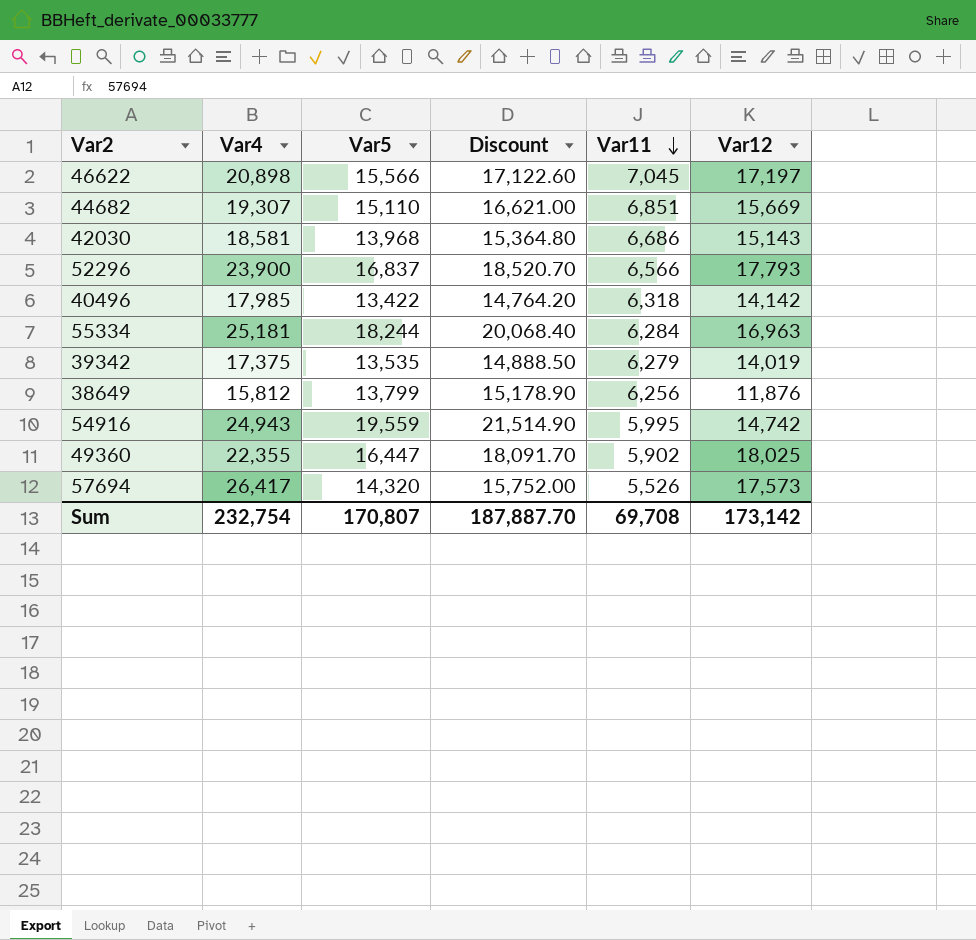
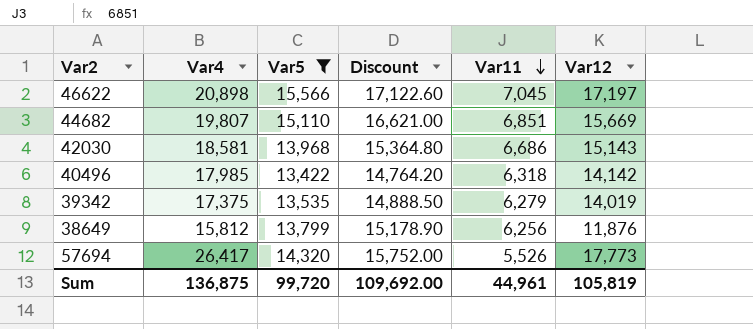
filter: none -> Var5 <= 15,566
44682 | Var4: 19,307 -> 19,807
57694 | Var12: 17,573 -> 17,773
Sum | Var4: 232,754 -> 136,875
Sum | Var5: 170,807 -> 99,720
Sum | Discount: 187,887.70 -> 109,692.00
Sum | Var11: 69,708 -> 44,961
Sum | Var12: 173,142 -> 105,819

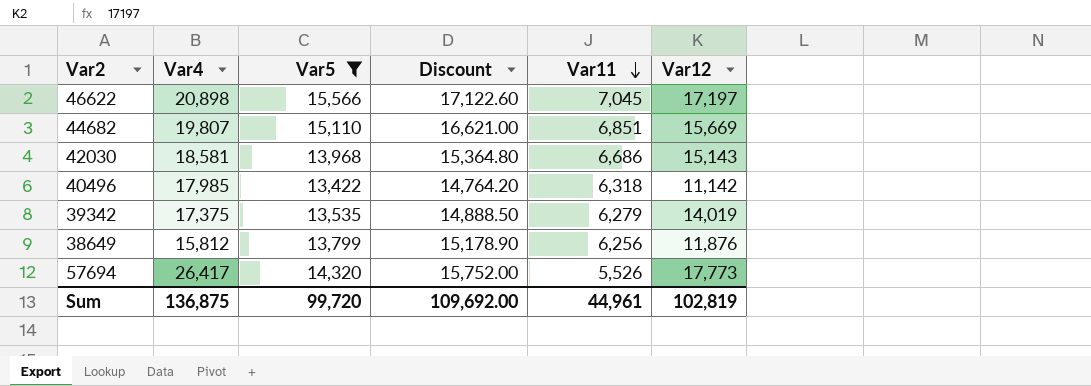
40496 | Var12: 14,142 -> 11,142
Sum | Var12: 105,819 -> 102,819

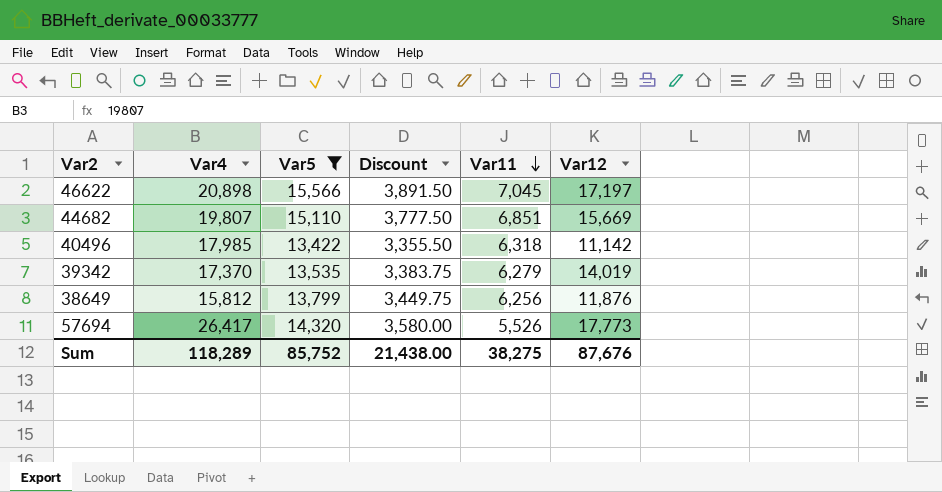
column Discount | formula: [Var5] * 1.1 -> [Var5] * 0.25
row 42030: 18,581 | 13,968 | 15,364.80 | 6,686 | 15,143 -> none
39342 | Var4: 17,375 -> 17,370
Sum | Var4: 136,875 -> 118,289
Sum | Var5: 99,720 -> 85,752
Sum | Discount: 109,692.00 -> 21,438.00
Sum | Var11: 44,961 -> 38,275
Sum | Var12: 102,819 -> 87,676

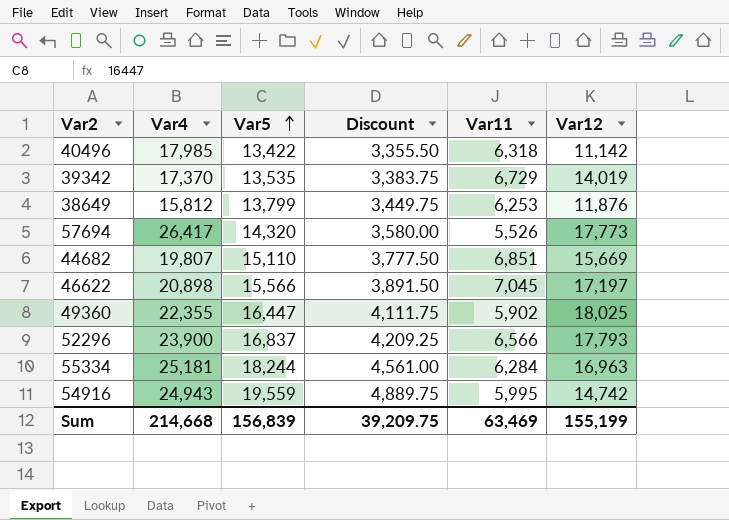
filter: Var5 <= 15,566 -> none
row order: Var11 descending -> Var5 ascending
39342 | Var11: 6,279 -> 6,729
38649 | Var11: 6,256 -> 6,253
Sum | Var4: 118,289 -> 214,668
Sum | Var5: 85,752 -> 156,839
Sum | Discount: 21,438.00 -> 39,209.75
Sum | Var11: 38,275 -> 63,469
Sum | Var12: 87,676 -> 155,199

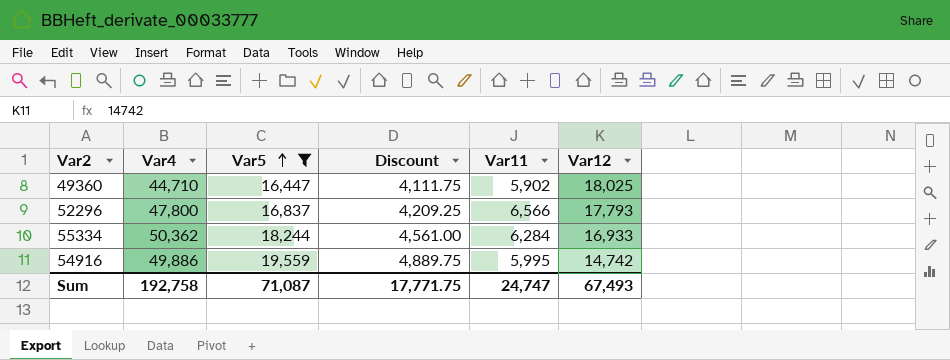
filter: none -> Var5 >= 16,447
49360 | Var4: 22,355 -> 44,710
52296 | Var4: 23,900 -> 47,800
55334 | Var4: 25,181 -> 50,362
55334 | Var12: 16,963 -> 16,933
54916 | Var4: 24,943 -> 49,886
Sum | Var4: 214,668 -> 192,758
Sum | Var5: 156,839 -> 71,087
Sum | Discount: 39,209.75 -> 17,771.75
Sum | Var11: 63,469 -> 24,747
Sum | Var12: 155,199 -> 67,493

